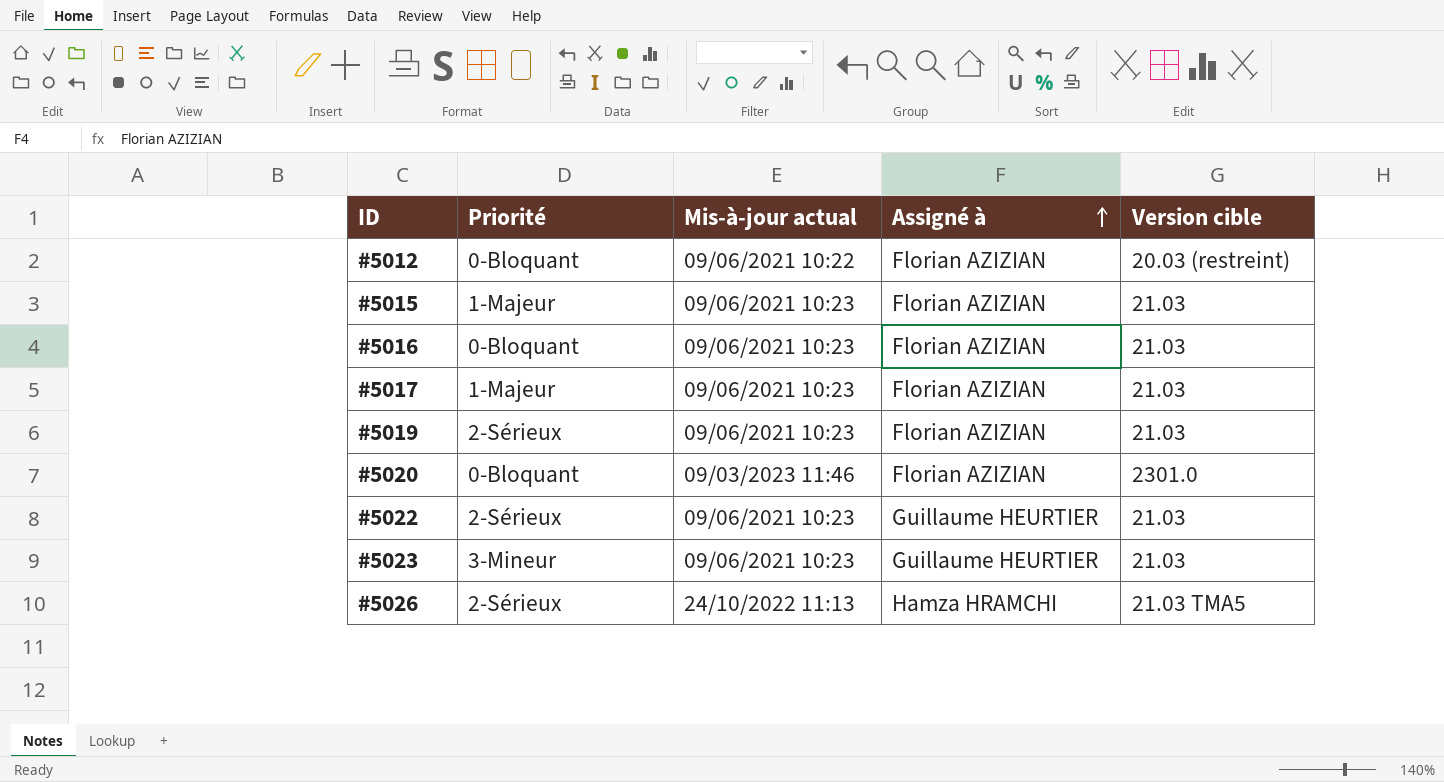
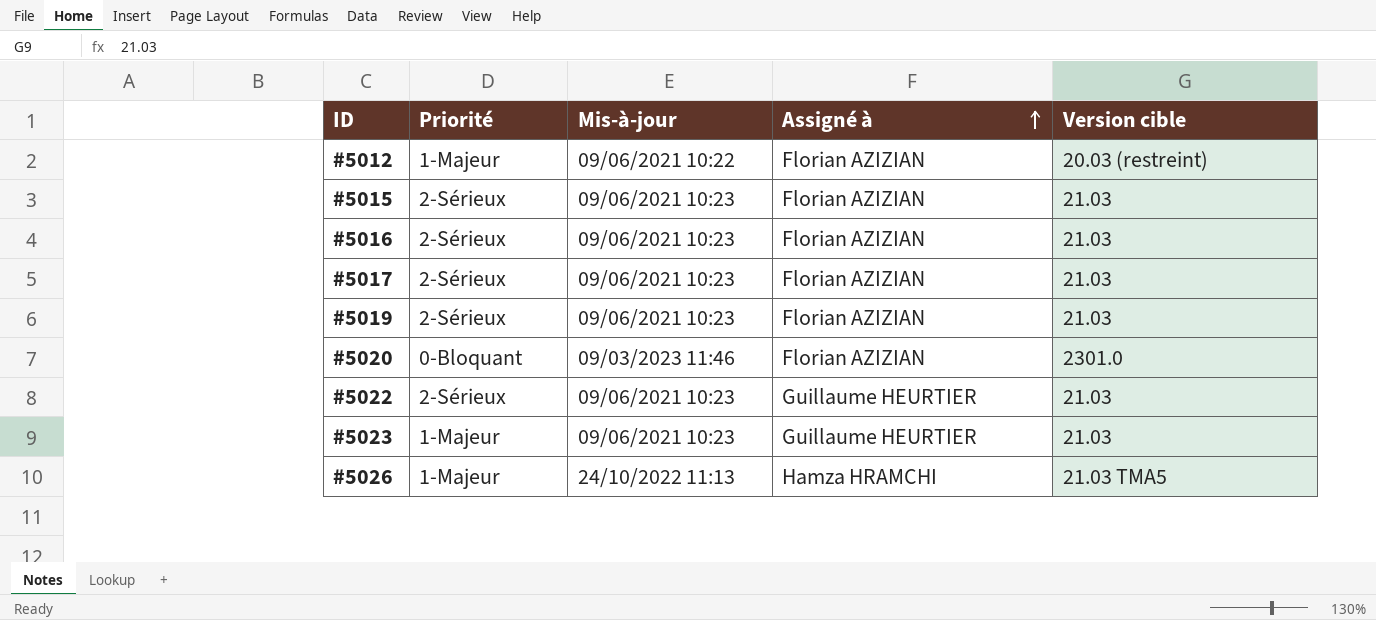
column name: Mis-à-jour actual -> Mis-à-jour
#5012 | Priorité: 0-Bloquant -> 1-Majeur
#5015 | Priorité: 1-Majeur -> 2-Sérieux
#5016 | Priorité: 0-Bloquant -> 2-Sérieux
#5017 | Priorité: 1-Majeur -> 2-Sérieux
#5023 | Priorité: 3-Mineur -> 1-Majeur
#5026 | Priorité: 2-Sérieux -> 1-Majeur

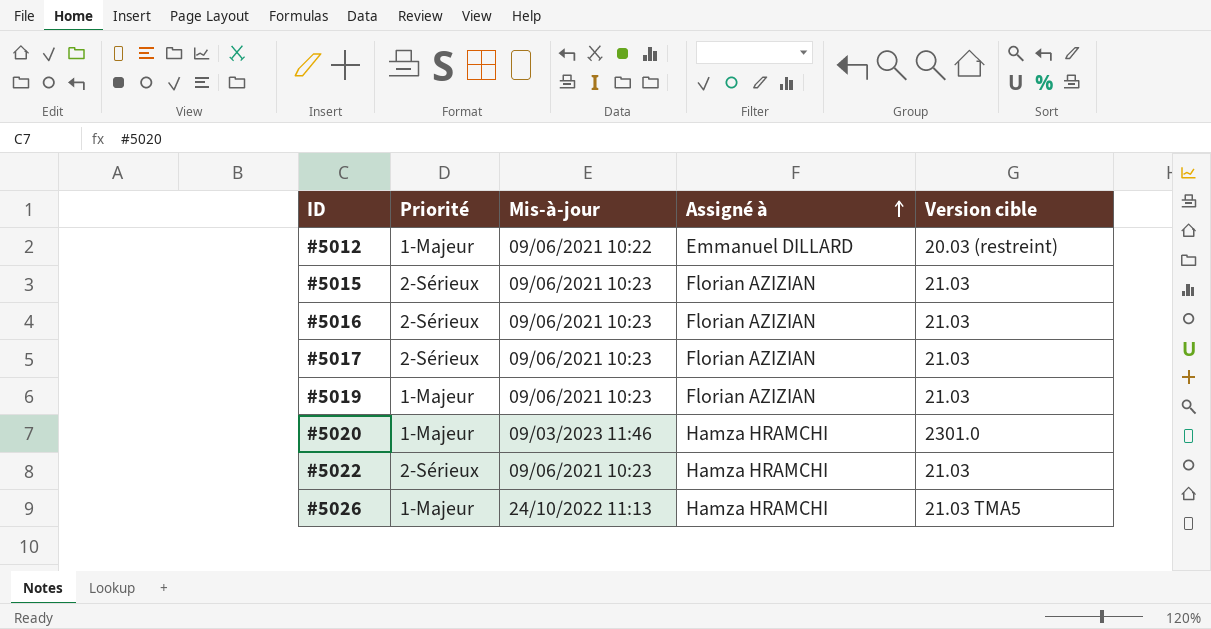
row #5023: 1-Majeur | 09/06/2021 10:23 | Guillaume HEURTIER | 21.03 -> none
#5012 | Assigné à: Florian AZIZIAN -> Emmanuel DILLARD
#5019 | Priorité: 2-Sérieux -> 1-Majeur
#5020 | Priorité: 0-Bloquant -> 1-Majeur
#5020 | Assigné à: Florian AZIZIAN -> Hamza HRAMCHI
#5022 | Assigné à: Guillaume HEURTIER -> Hamza HRAMCHI

